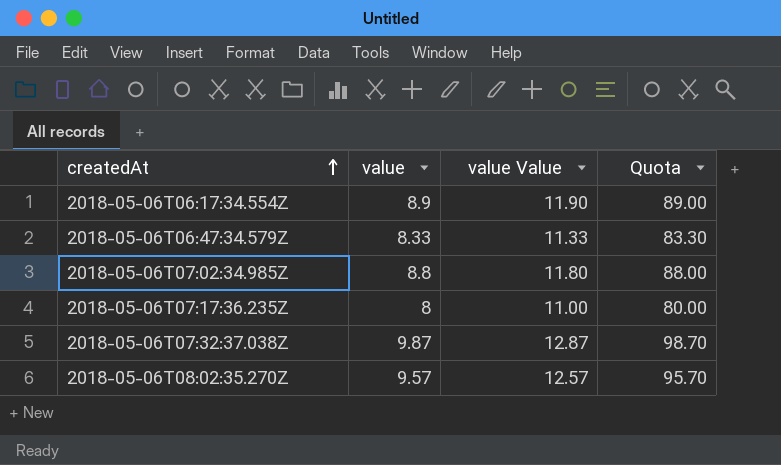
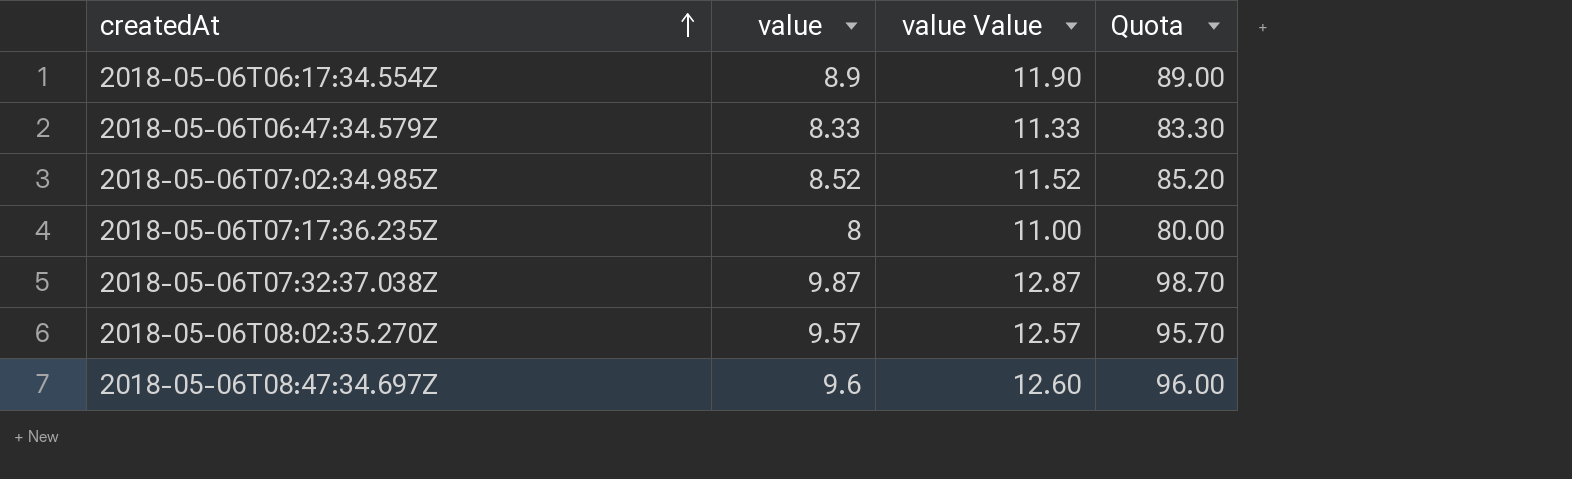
2018-05-06T07:02:34.985Z | value: 8.8 -> 8.52
2018-05-06T07:02:34.985Z | value Value: 11.80 -> 11.52
2018-05-06T07:02:34.985Z | Quota: 88.00 -> 85.20
row 2018-05-06T08:47:34.697Z: none -> 9.6 | 12.60 | 96.00

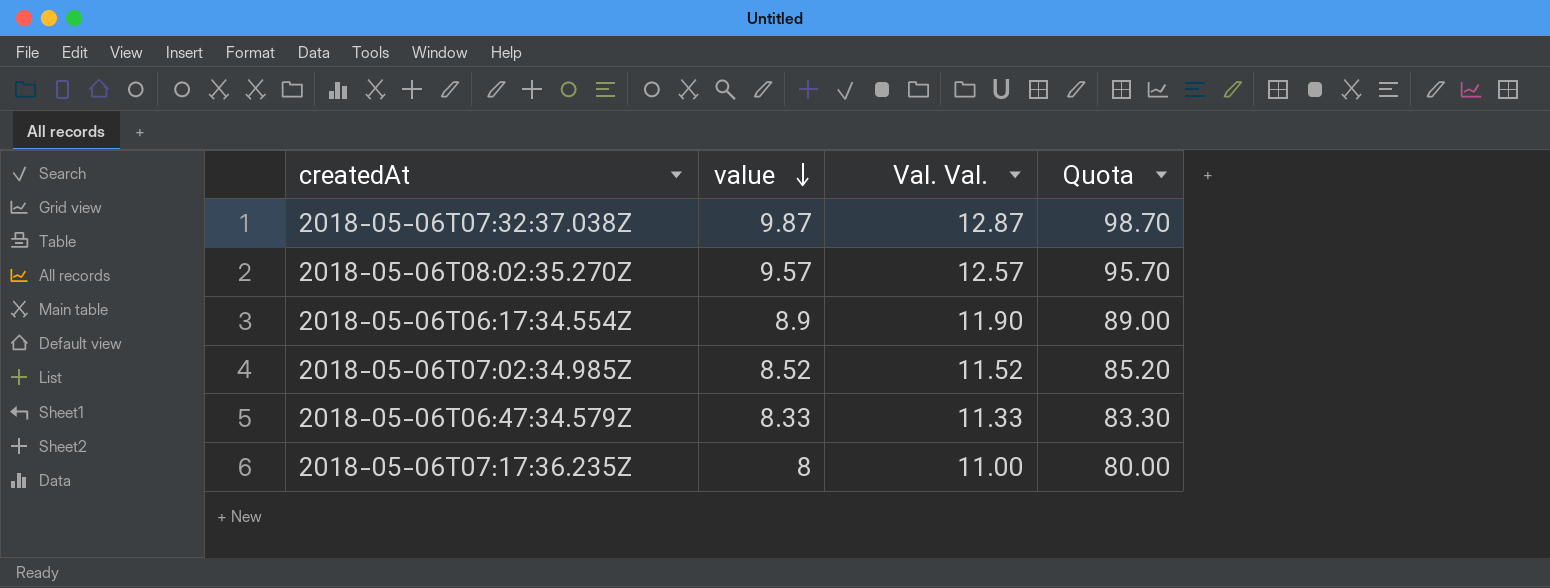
row order: createdAt ascending -> value descending
column name: value Value -> Val. Val.
row 2018-05-06T08:47:34.697Z: 9.6 | 12.60 | 96.00 -> none

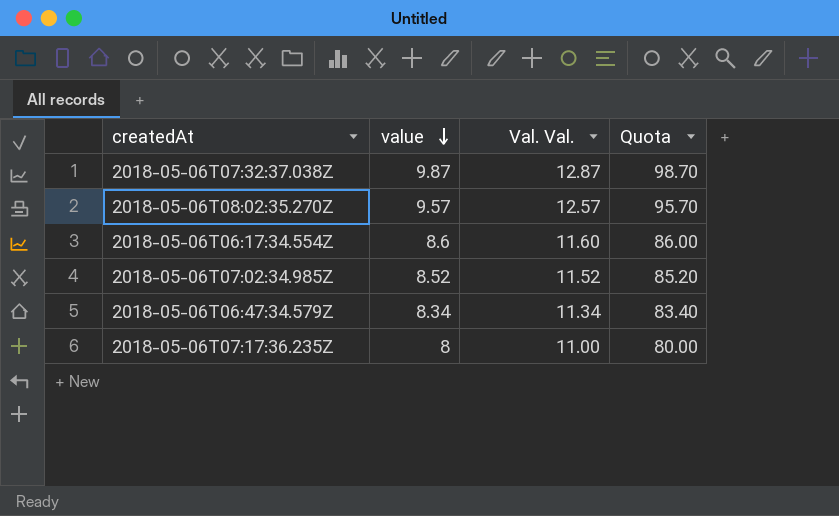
2018-05-06T06:17:34.554Z | value: 8.9 -> 8.6
2018-05-06T06:17:34.554Z | Val. Val.: 11.90 -> 11.60
2018-05-06T06:17:34.554Z | Quota: 89.00 -> 86.00
2018-05-06T06:47:34.579Z | value: 8.33 -> 8.34
2018-05-06T06:47:34.579Z | Val. Val.: 11.33 -> 11.34
2018-05-06T06:47:34.579Z | Quota: 83.30 -> 83.40

